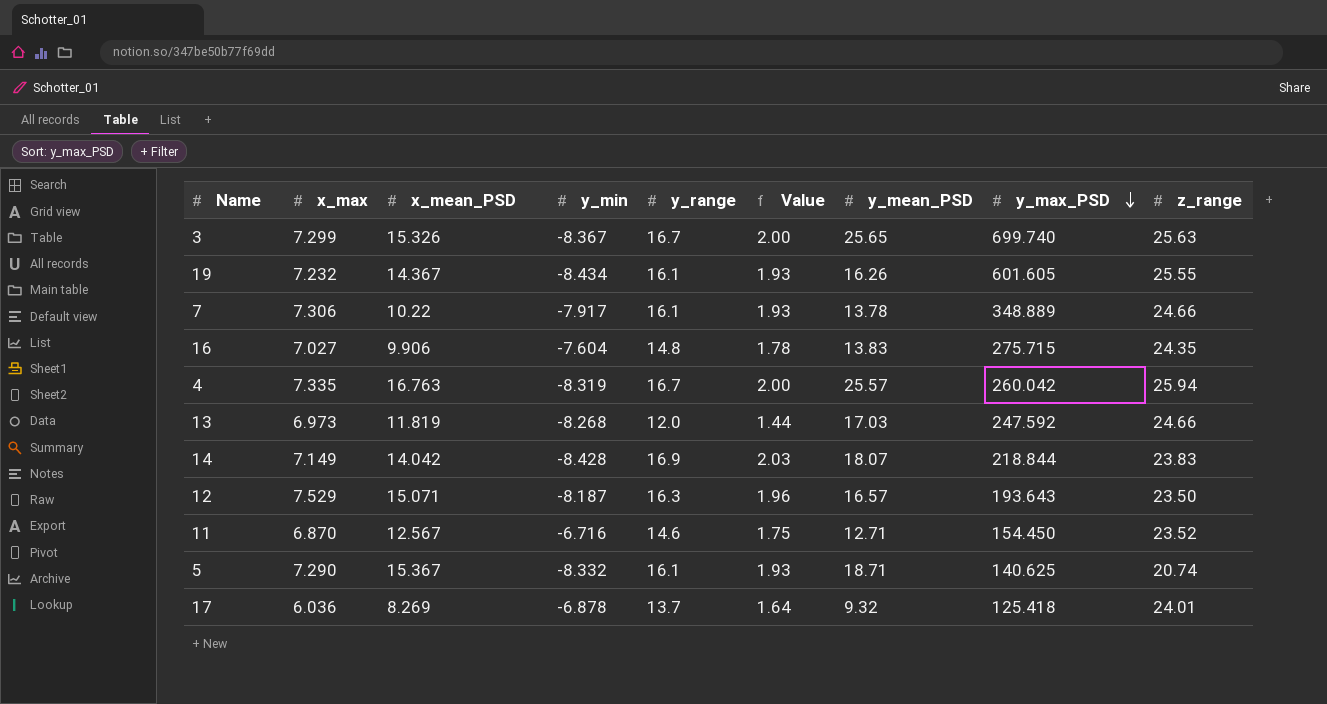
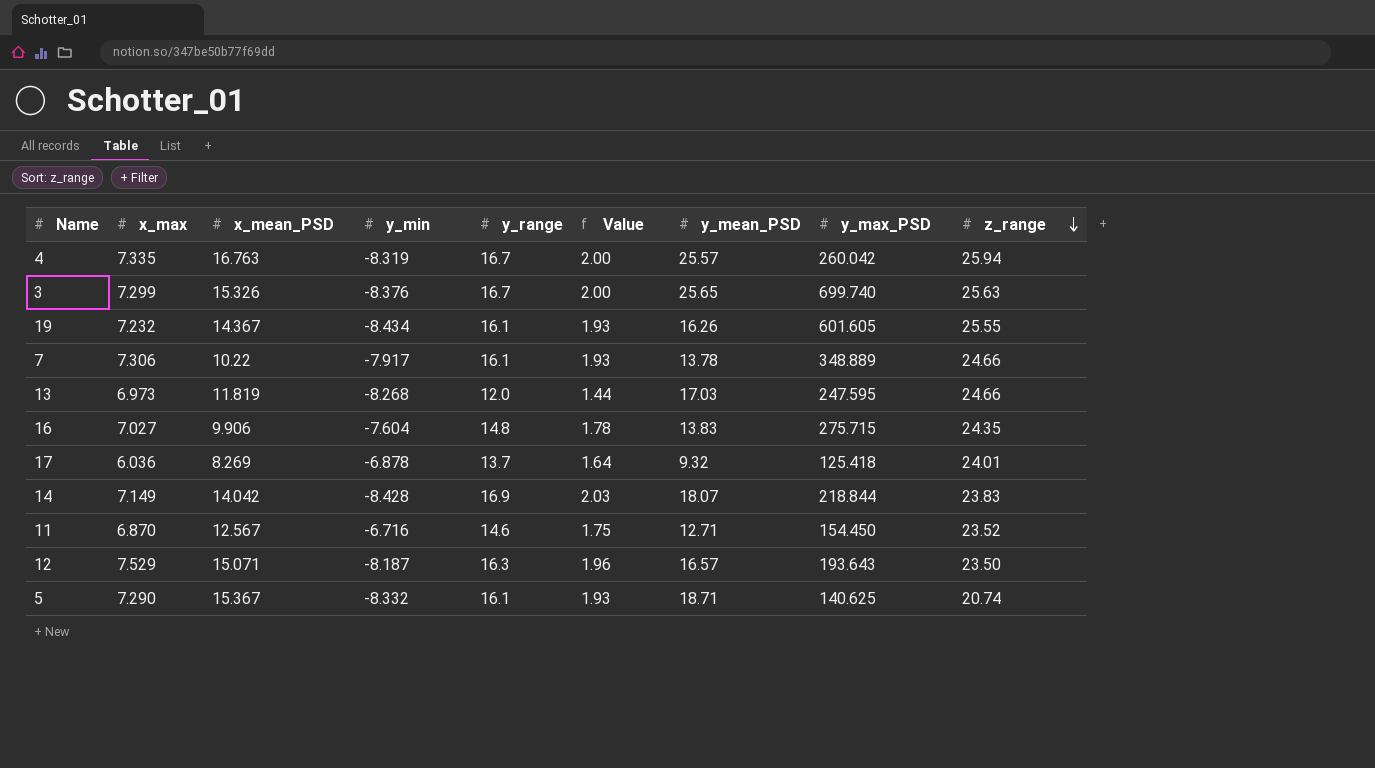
row order: y_max_PSD descending -> z_range descending
3 | y_min: -8.367 -> -8.376
13 | y_max_PSD: 247.592 -> 247.595

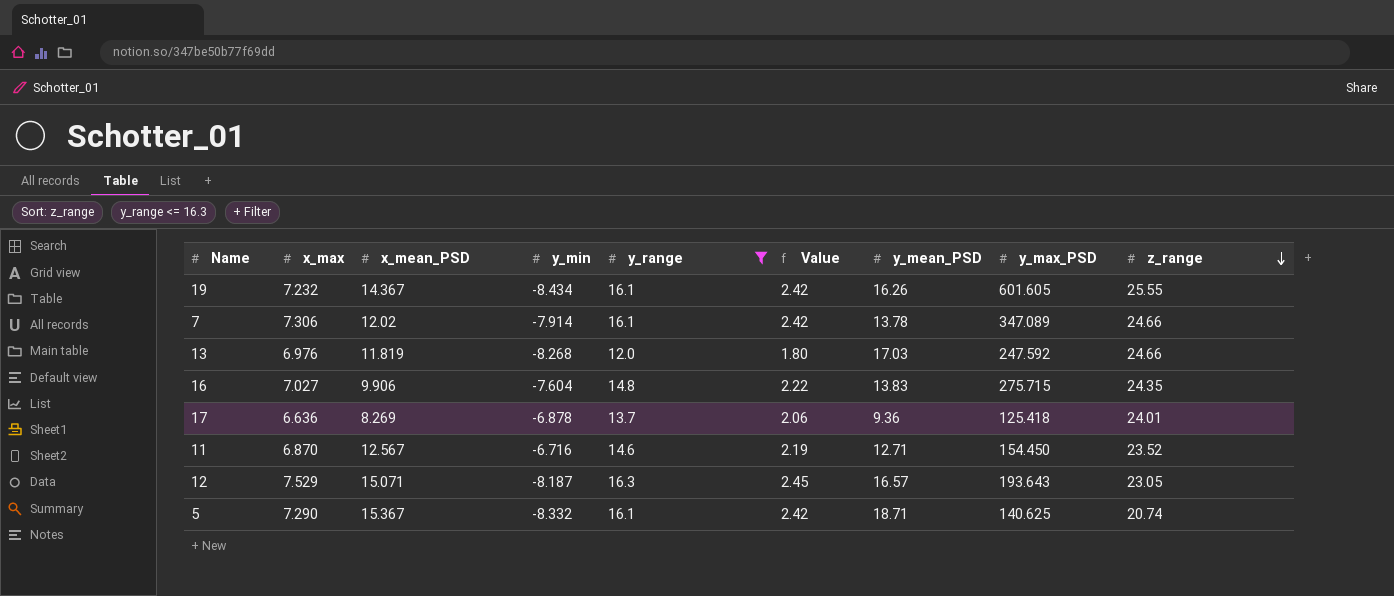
filter: none -> y_range <= 16.3
column Value | formula: [y_range] * 0.12 -> [y_range] * 0.15
7 | x_mean_PSD: 10.22 -> 12.02
7 | y_min: -7.917 -> -7.914
7 | y_max_PSD: 348.889 -> 347.089
13 | x_max: 6.973 -> 6.976
13 | y_max_PSD: 247.595 -> 247.592
17 | x_max: 6.036 -> 6.636
17 | y_mean_PSD: 9.32 -> 9.36
12 | z_range: 23.50 -> 23.05

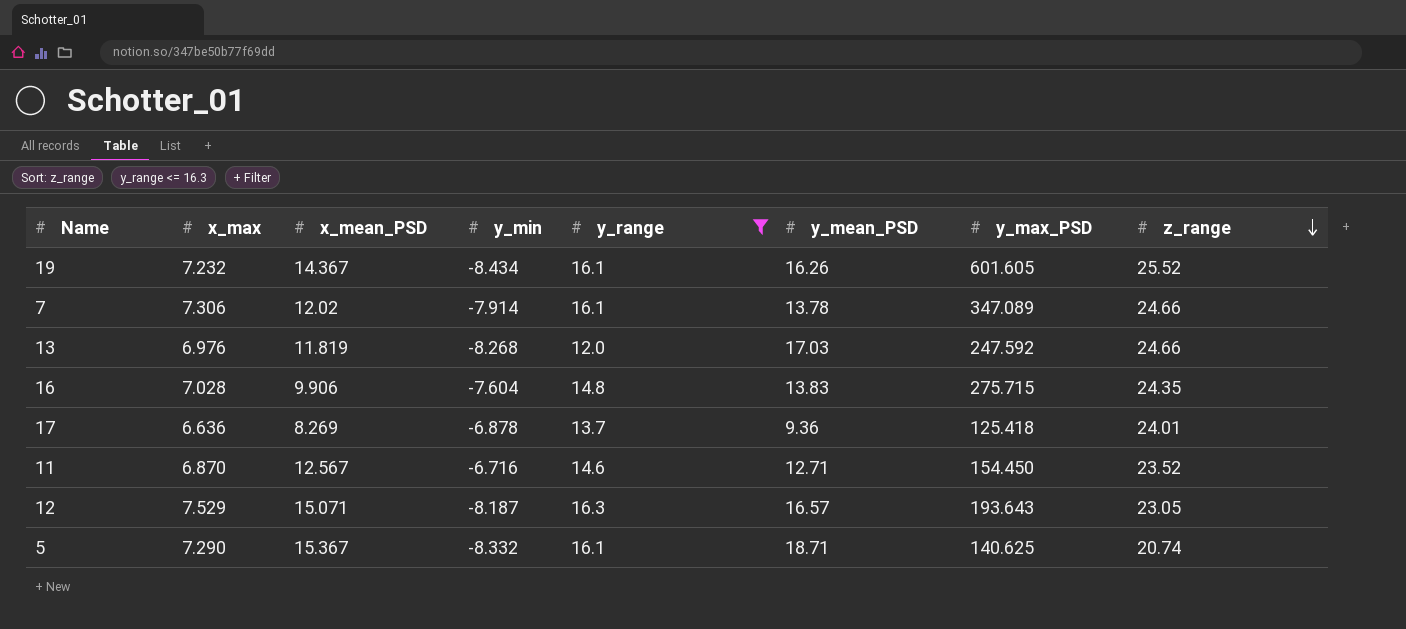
column Value | formula: [y_range] * 0.15 -> none
19 | z_range: 25.55 -> 25.52
16 | x_max: 7.027 -> 7.028

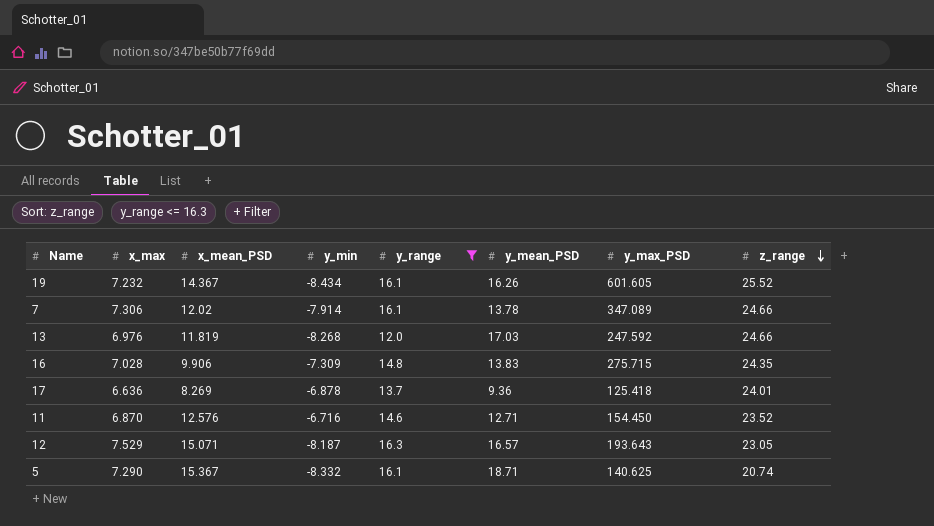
16 | y_min: -7.604 -> -7.309
11 | x_mean_PSD: 12.567 -> 12.576

